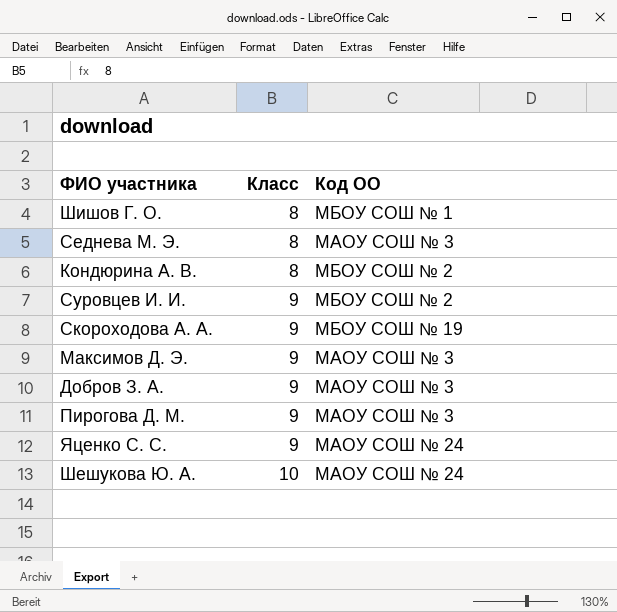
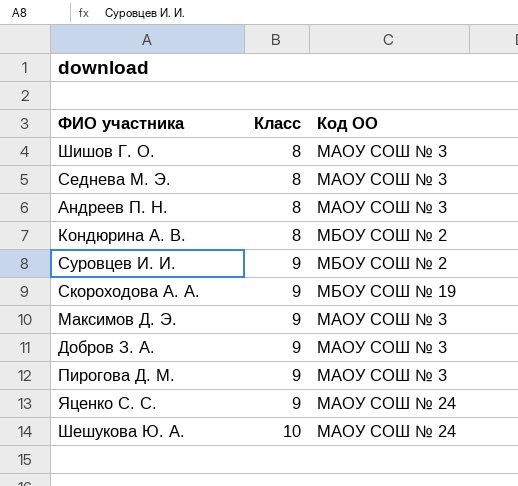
Шишов Г. О. | Код ОО: МБОУ СОШ № 1 -> МАОУ СОШ № 3
row Андреев П. Н.: none -> 8 | МАОУ СОШ № 3

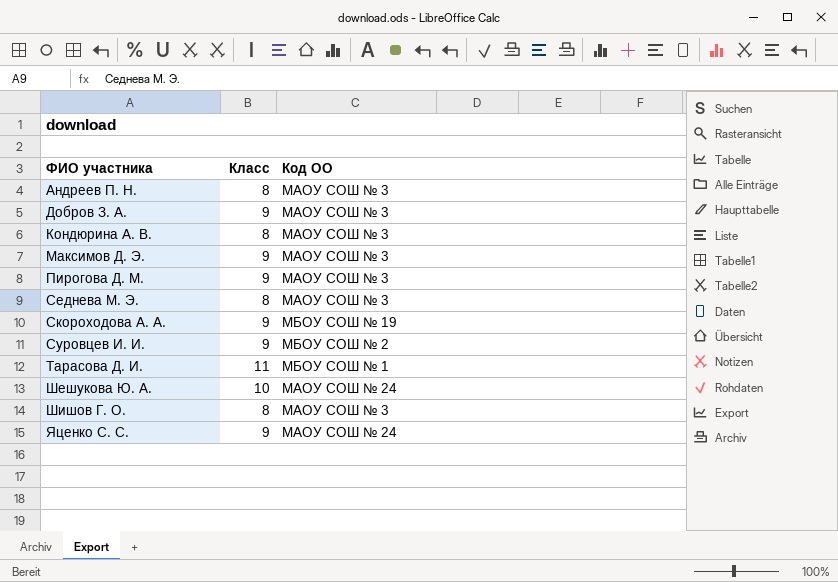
row order: Класс ascending -> ФИО участника ascending
Кондюрина А. В. | Код ОО: МБОУ СОШ № 2 -> МАОУ СОШ № 3
row Тарасова Д. И.: none -> 11 | МБОУ СОШ № 1

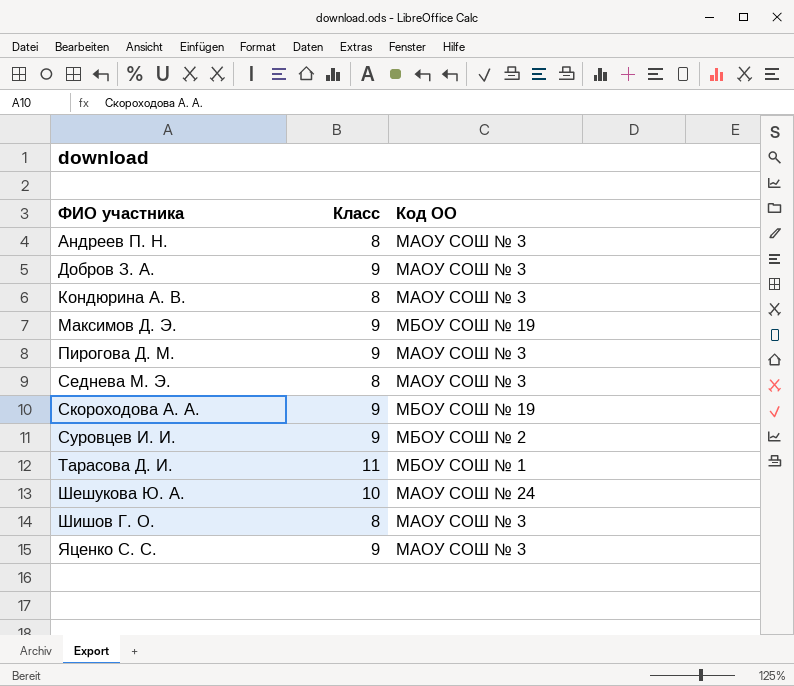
Максимов Д. Э. | Код ОО: МАОУ СОШ № 3 -> МБОУ СОШ № 19
Яценко С. С. | Код ОО: МАОУ СОШ № 24 -> МАОУ СОШ № 3

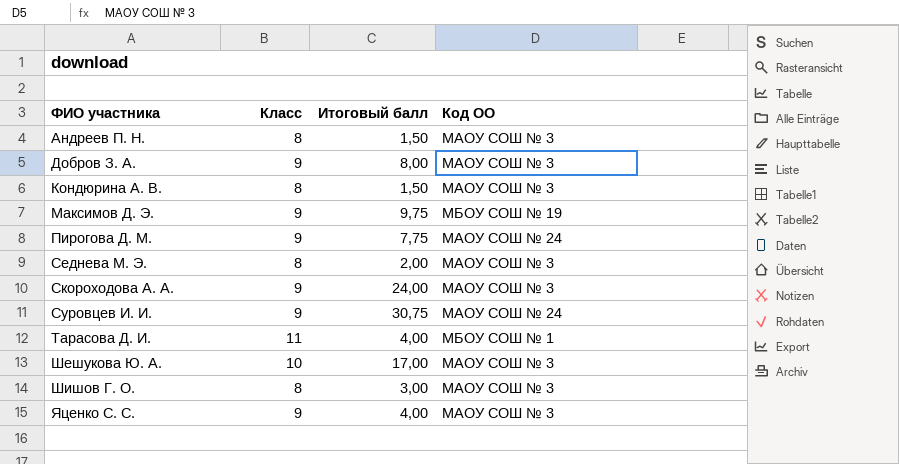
column Итоговый балл | position: none -> 3
Пирогова Д. М. | Код ОО: МАОУ СОШ № 3 -> МАОУ СОШ № 24
Скороходова А. А. | Код ОО: МБОУ СОШ № 19 -> МАОУ СОШ № 3
Суровцев И. И. | Код ОО: МБОУ СОШ № 2 -> МАОУ СОШ № 24
Шешукова Ю. А. | Код ОО: МАОУ СОШ № 24 -> МАОУ СОШ № 3

